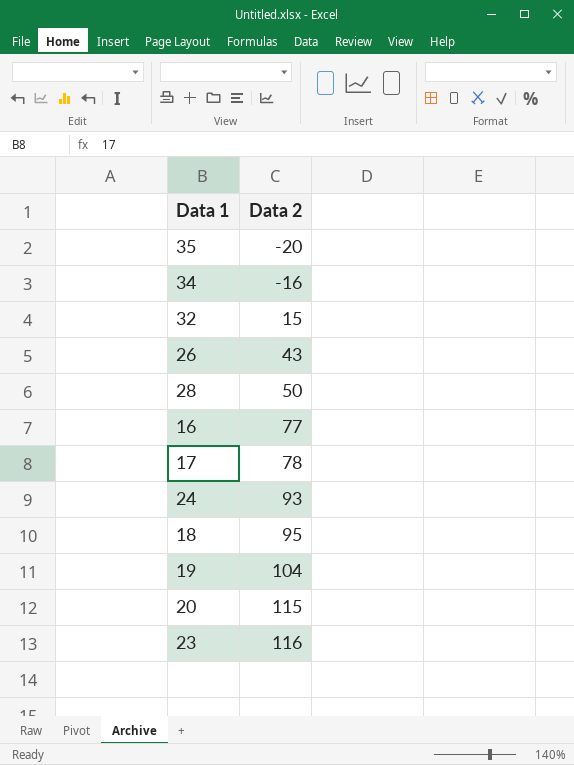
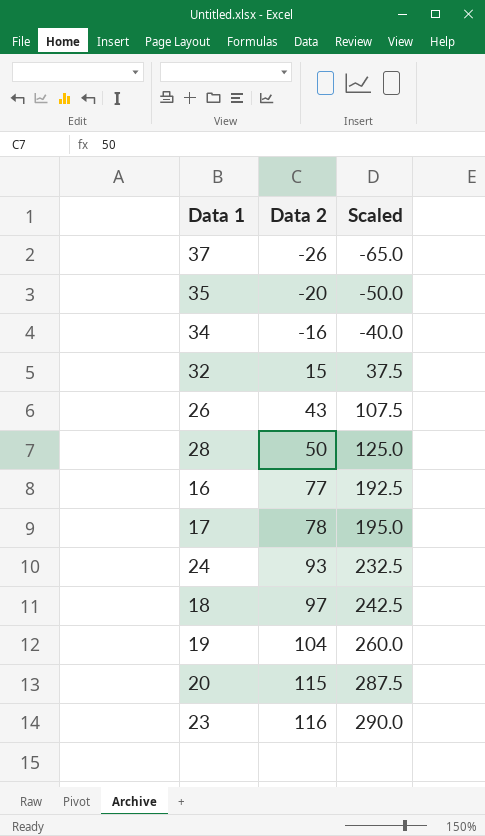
column Scaled | formula: none -> [Data 2] * 2.5
row 37: none -> -26 | -65.0
18 | Data 2: 95 -> 97

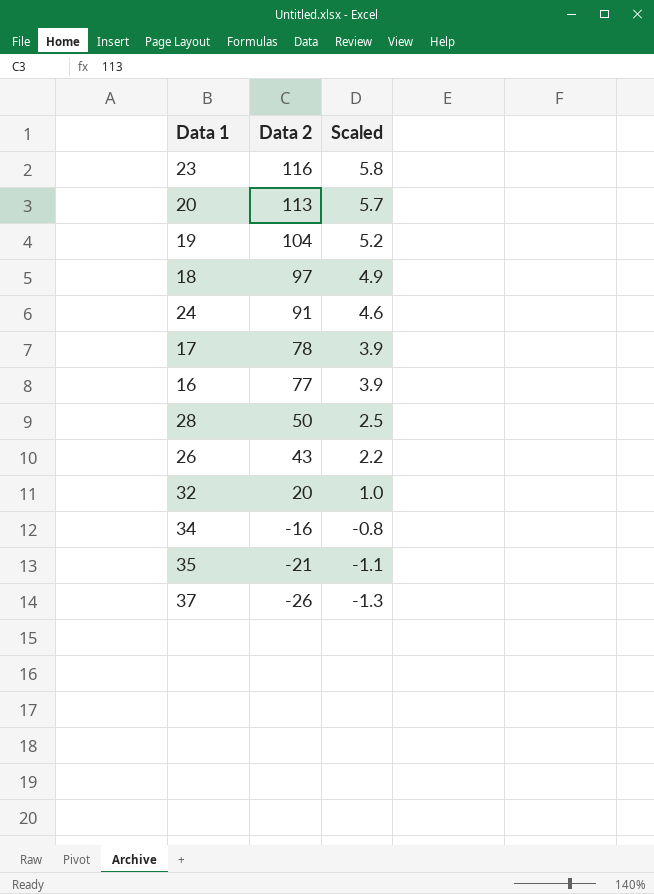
row order: Data 2 ascending -> Data 2 descending
column Scaled | formula: [Data 2] * 2.5 -> [Data 2] * 0.05
20 | Data 2: 115 -> 113
24 | Data 2: 93 -> 91
32 | Data 2: 15 -> 20
35 | Data 2: -20 -> -21

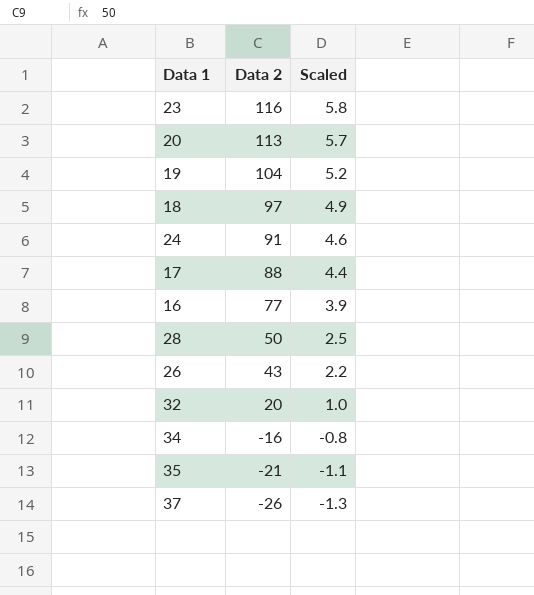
17 | Data 2: 78 -> 88
17 | Scaled: 3.9 -> 4.4

